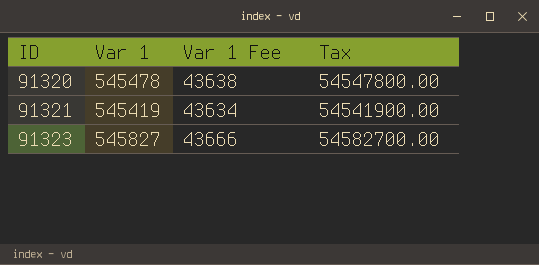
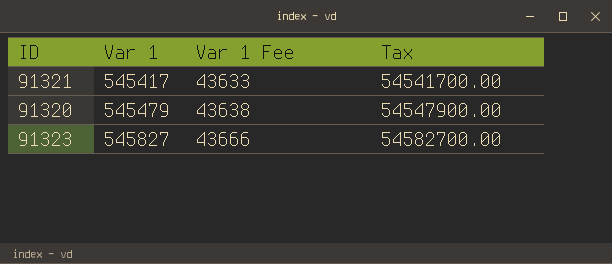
row order: ID ascending -> Var 1 ascending
91321 | Var 1: 545419 -> 545417
91321 | Var 1 Fee: 43634 -> 43633
91321 | Tax: 54541900.00 -> 54541700.00
91320 | Var 1: 545478 -> 545479
91320 | Tax: 54547800.00 -> 54547900.00

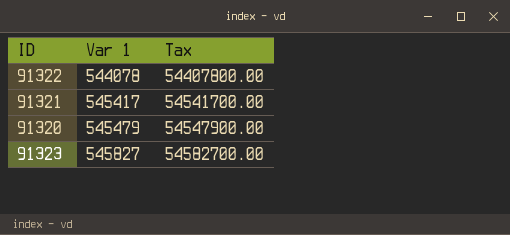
column Var 1 Fee | formula: [Var 1] * 0.08 -> none
row 91322: none -> 544078 | 54407800.00

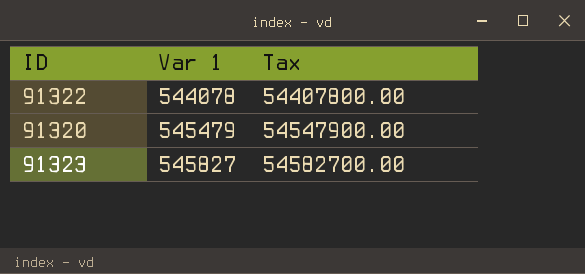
row 91321: 545417 | 54541700.00 -> none

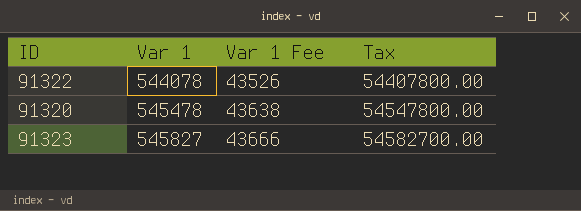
column Var 1 Fee | formula: none -> [Var 1] * 0.08
91320 | Var 1: 545479 -> 545478
91320 | Tax: 54547900.00 -> 54547800.00

